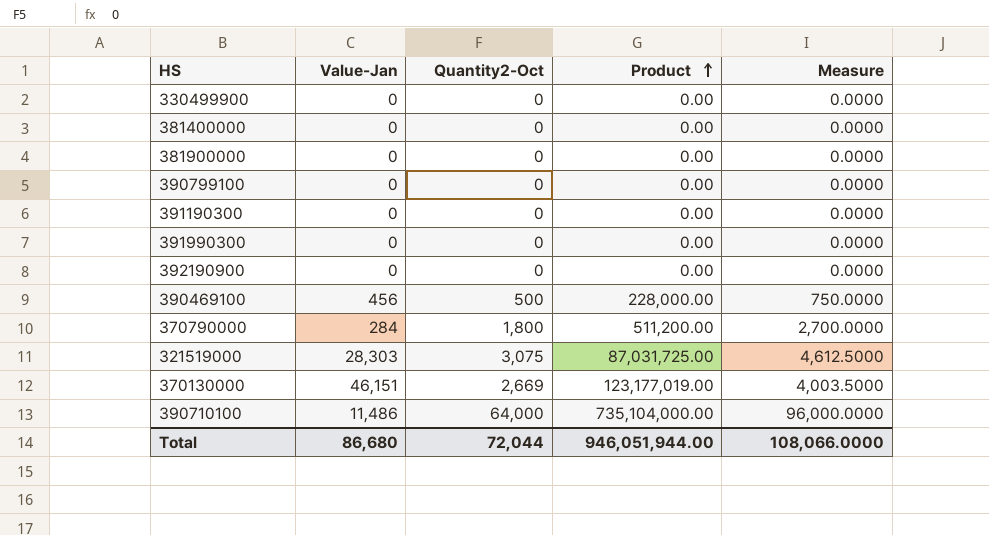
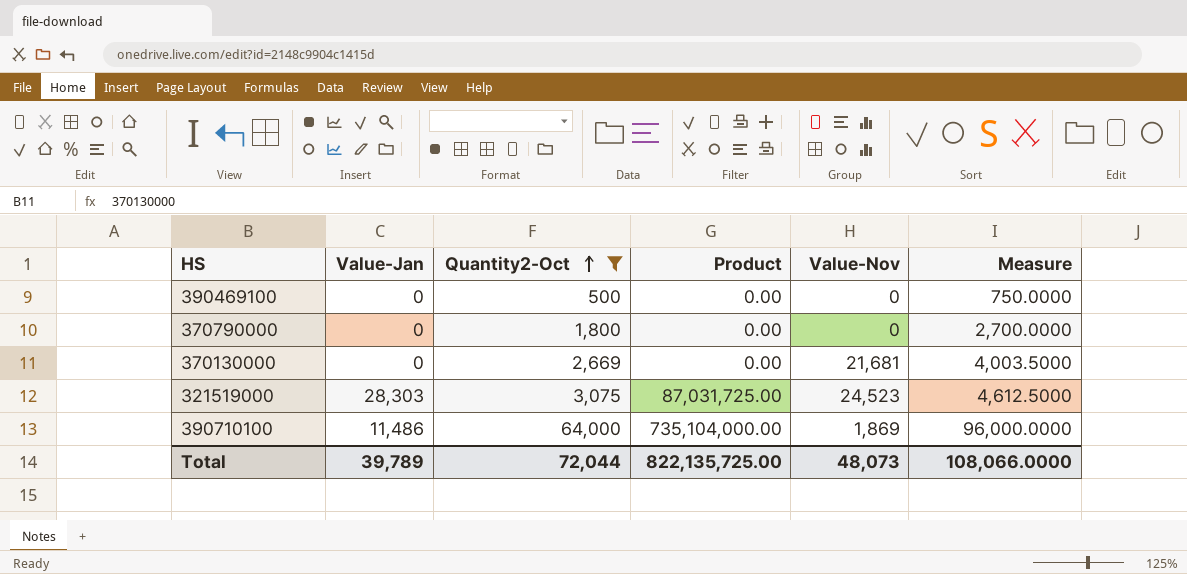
filter: none -> Quantity2-Oct != 0
row order: Product ascending -> Quantity2-Oct ascending
column Value-Nov | position: none -> 5
390469100 | Value-Jan: 456 -> 0
390469100 | Product: 228,000.00 -> 0.00
370790000 | Value-Jan: 284 -> 0
370790000 | Product: 511,200.00 -> 0.00
370130000 | Value-Jan: 46,151 -> 0
370130000 | Product: 123,177,019.00 -> 0.00
Total | Value-Jan: 86,680 -> 39,789
Total | Product: 946,051,944.00 -> 822,135,725.00

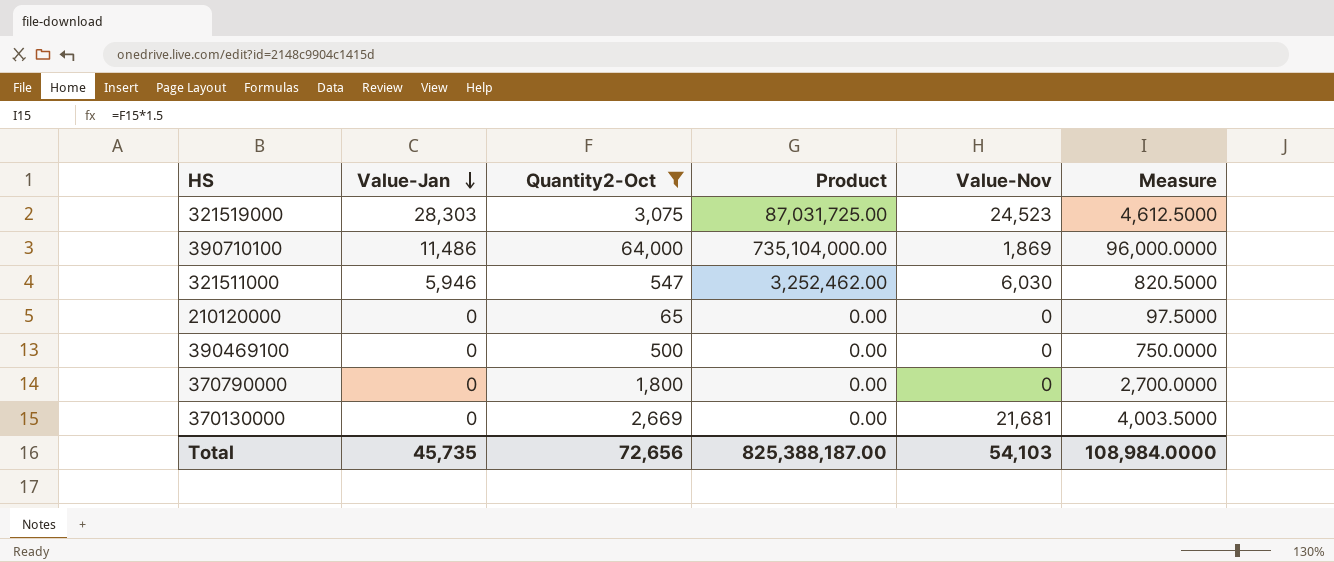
row order: Quantity2-Oct ascending -> Value-Jan descending
row 321511000: none -> 5,946 | 547 | 3,252,462.00 | 6,030 | 820.5000
row 210120000: none -> 0 | 65 | 0.00 | 0 | 97.5000
Total | Value-Jan: 39,789 -> 45,735
Total | Quantity2-Oct: 72,044 -> 72,656
Total | Product: 822,135,725.00 -> 825,388,187.00
Total | Value-Nov: 48,073 -> 54,103
Total | Measure: 108,066.0000 -> 108,984.0000

